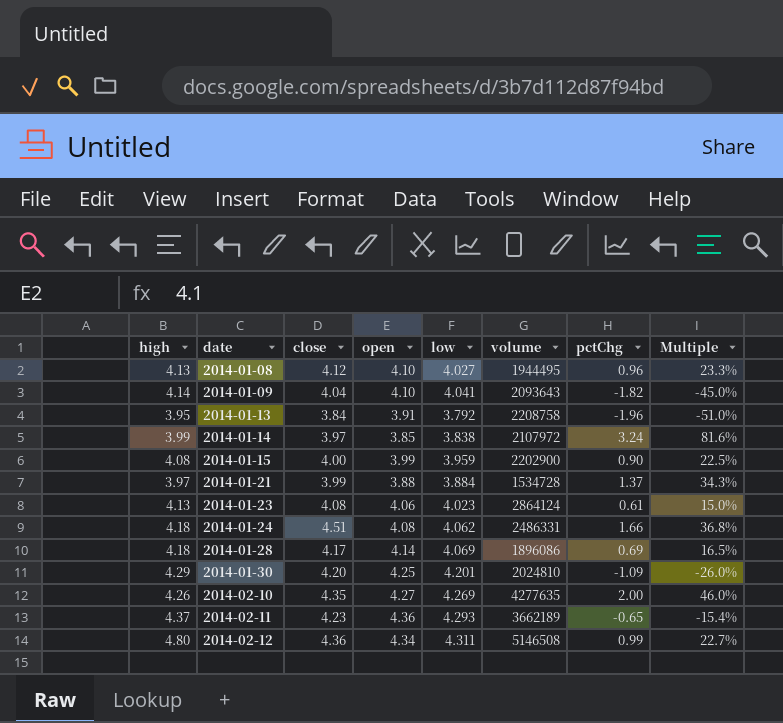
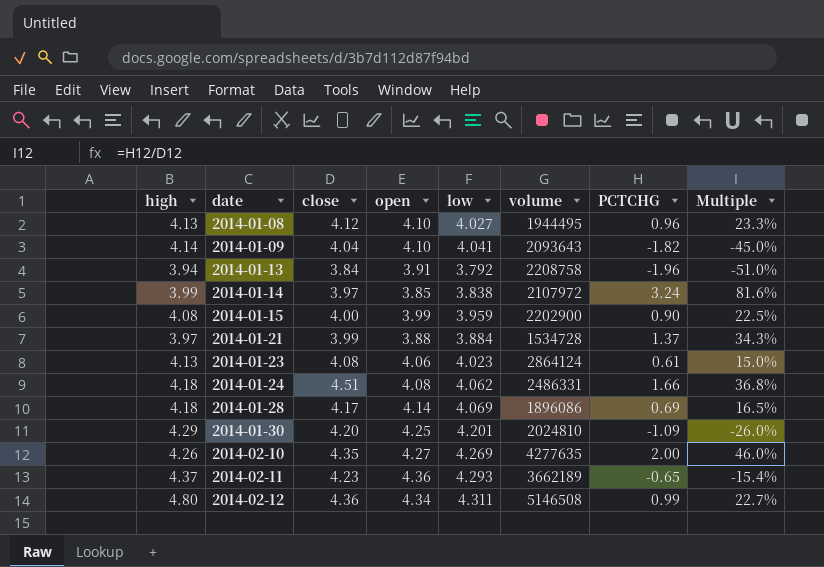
column name: pctChg -> PCTCHG
2014-01-13 | high: 3.95 -> 3.94

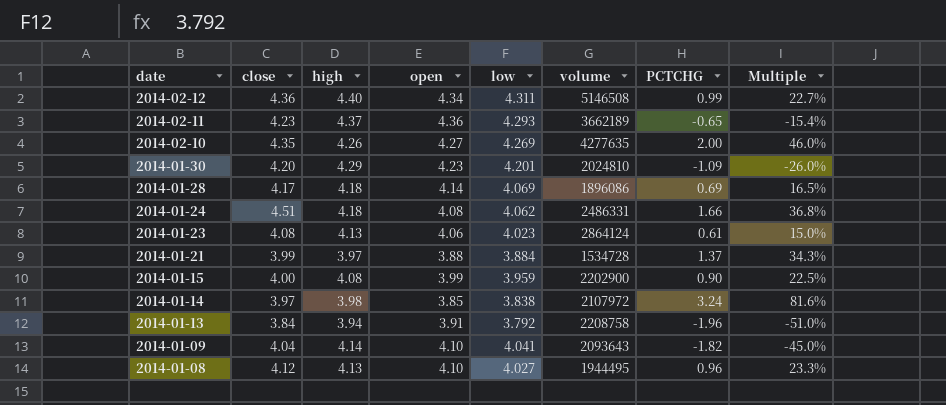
row order: date ascending -> date descending
column high | position: 1 -> 3
2014-02-12 | high: 4.80 -> 4.40
2014-01-30 | open: 4.25 -> 4.23
2014-01-14 | high: 3.99 -> 3.98

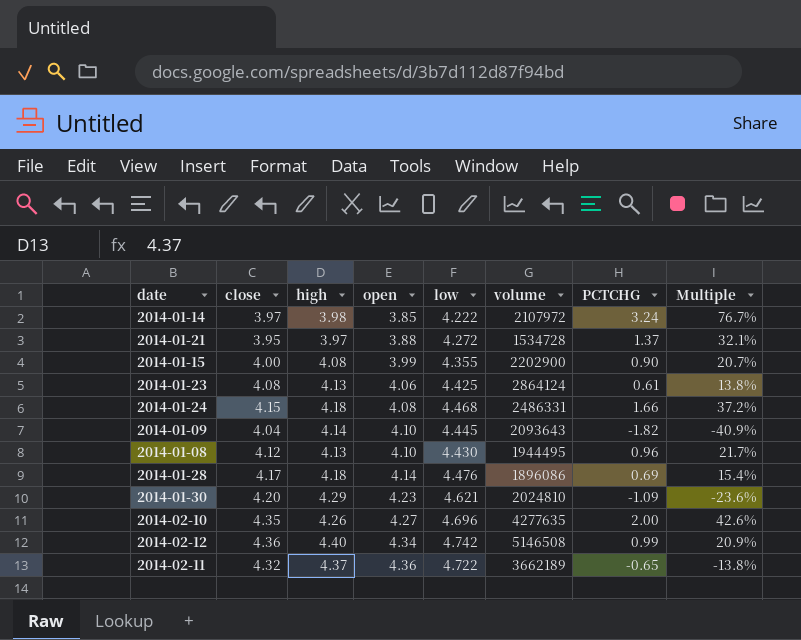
row order: date descending -> open ascending
column Multiple | formula: [PCTCHG] / [close] -> [PCTCHG] / [low]
row 2014-01-13: 3.84 | 3.94 | 3.91 | 3.792 | 2208758 | -1.96 | -51.0% -> none
2014-01-14 | low: 3.838 -> 4.222
2014-01-21 | close: 3.99 -> 3.95
2014-01-21 | low: 3.884 -> 4.272
2014-01-15 | low: 3.959 -> 4.355
2014-01-23 | low: 4.023 -> 4.425
2014-01-24 | close: 4.51 -> 4.15
2014-01-24 | low: 4.062 -> 4.468
2014-01-09 | low: 4.041 -> 4.445
2014-01-08 | low: 4.027 -> 4.430
2014-01-28 | low: 4.069 -> 4.476
2014-01-30 | low: 4.201 -> 4.621
2014-02-10 | low: 4.269 -> 4.696
2014-02-12 | low: 4.311 -> 4.742
2014-02-11 | close: 4.23 -> 4.32
2014-02-11 | low: 4.293 -> 4.722

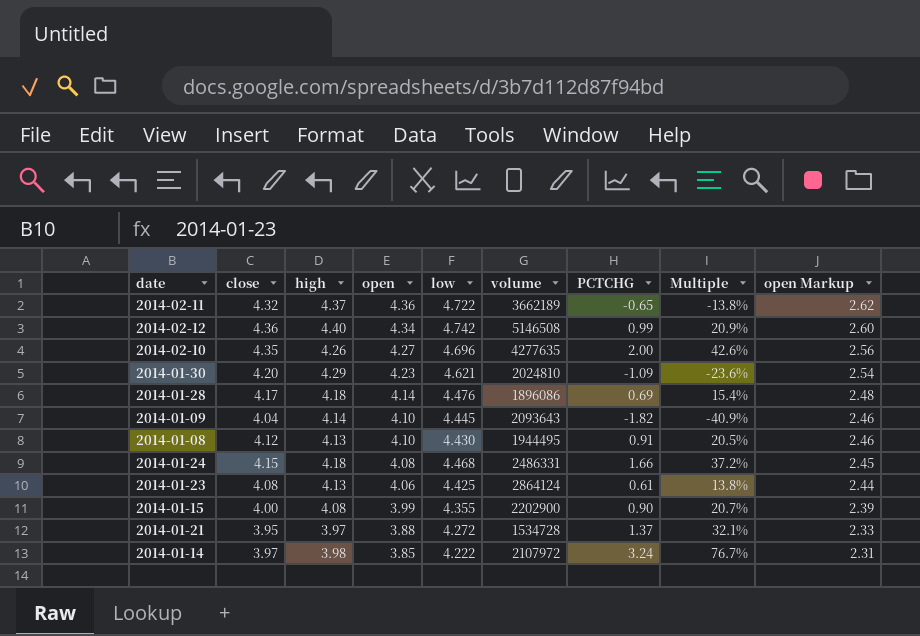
row order: open ascending -> open descending
column open Markup | formula: none -> [open] * 0.6
2014-01-08 | PCTCHG: 0.96 -> 0.91
2014-01-08 | Multiple: 21.7% -> 20.5%

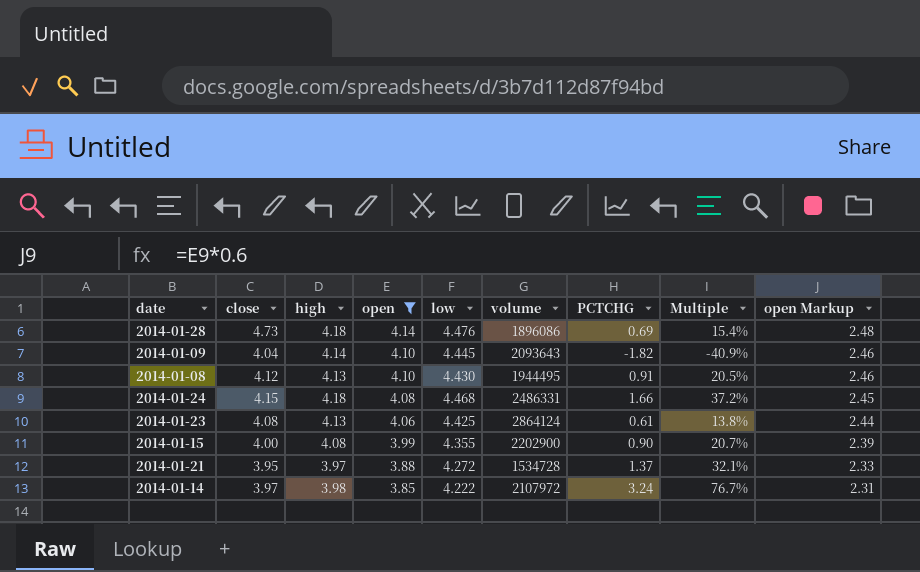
filter: none -> open <= 4.14
2014-01-28 | close: 4.17 -> 4.73

